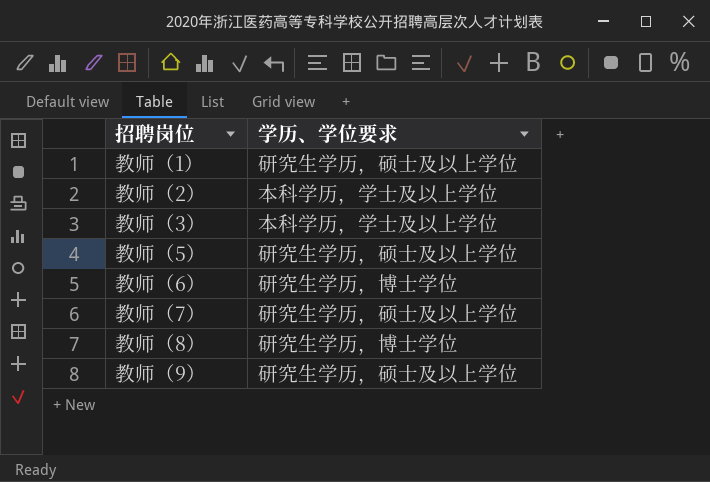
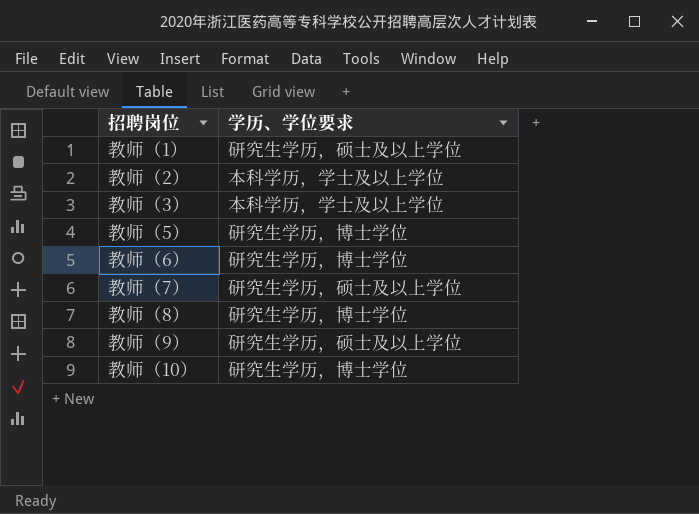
教师（5） | 学历、学位要求: 研究生学历，硕士及以上学位 -> 研究生学历，博士学位
row 教师（10）: none -> 研究生学历，博士学位

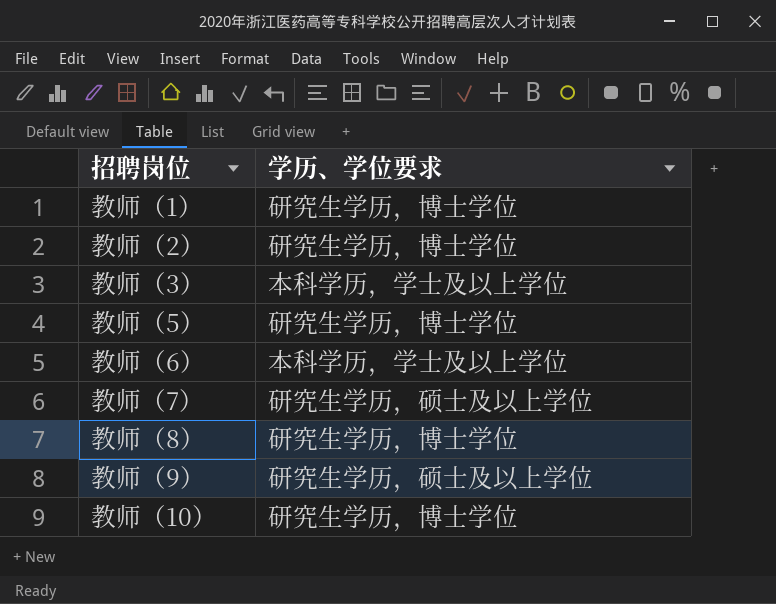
教师（1） | 学历、学位要求: 研究生学历，硕士及以上学位 -> 研究生学历，博士学位
教师（2） | 学历、学位要求: 本科学历，学士及以上学位 -> 研究生学历，博士学位
教师（6） | 学历、学位要求: 研究生学历，博士学位 -> 本科学历，学士及以上学位

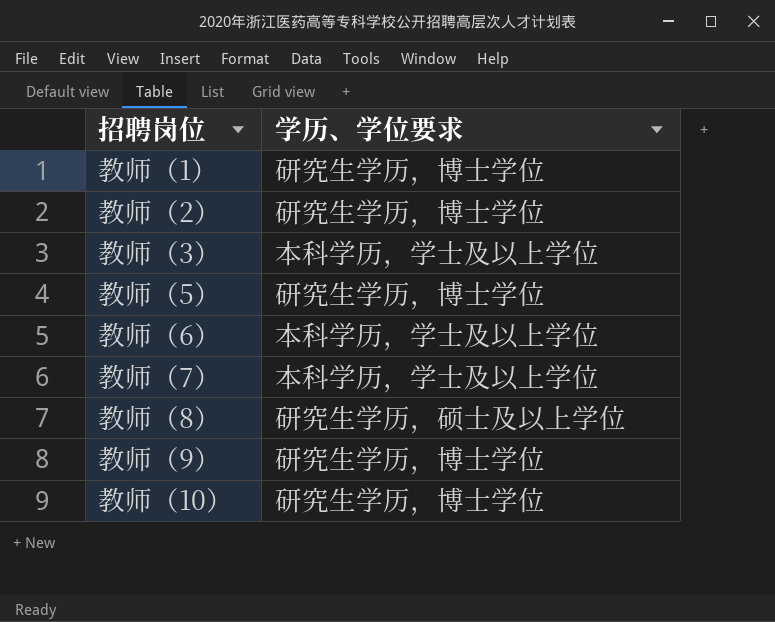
教师（7） | 学历、学位要求: 研究生学历，硕士及以上学位 -> 本科学历，学士及以上学位
教师（8） | 学历、学位要求: 研究生学历，博士学位 -> 研究生学历，硕士及以上学位
教师（9） | 学历、学位要求: 研究生学历，硕士及以上学位 -> 研究生学历，博士学位

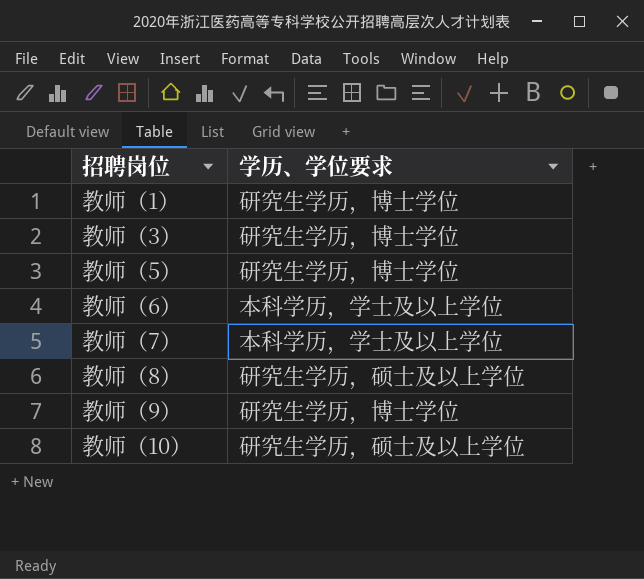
row 教师（2）: 研究生学历，博士学位 -> none
教师（3） | 学历、学位要求: 本科学历，学士及以上学位 -> 研究生学历，博士学位
教师（10） | 学历、学位要求: 研究生学历，博士学位 -> 研究生学历，硕士及以上学位

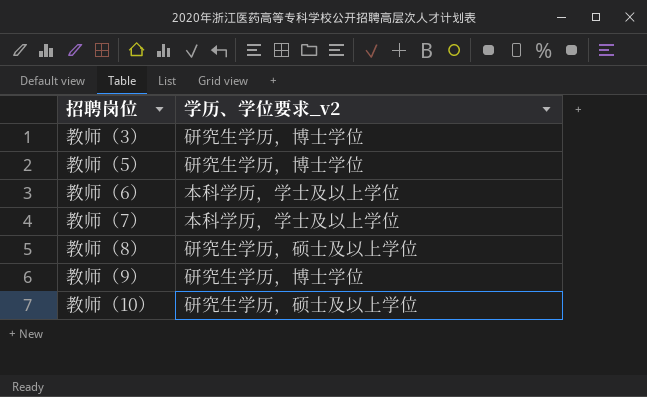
column name: 学历、学位要求 -> 学历、学位要求_v2
row 教师（1）: 研究生学历，博士学位 -> none

